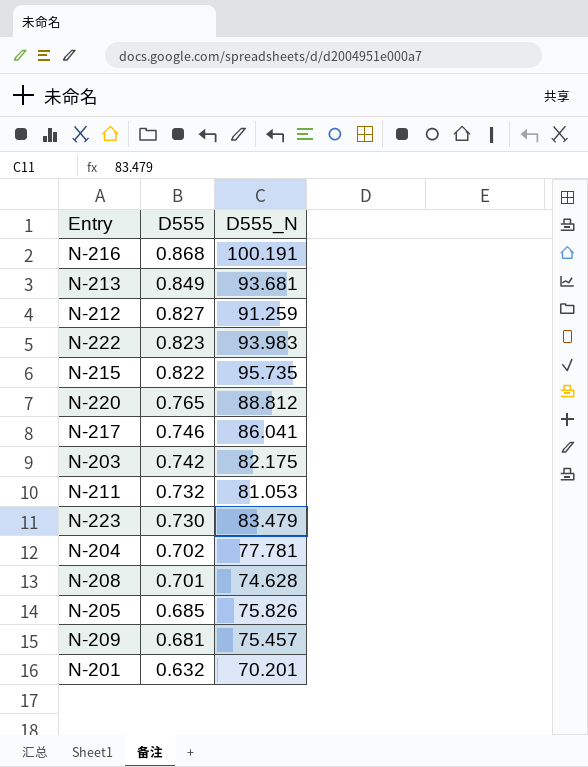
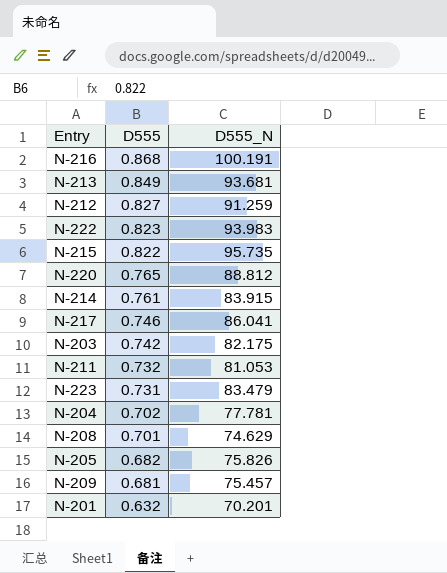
row N-214: none -> 0.761 | 83.915
N-223 | D555: 0.730 -> 0.731
N-208 | D555_N: 74.628 -> 74.629
N-205 | D555: 0.685 -> 0.682

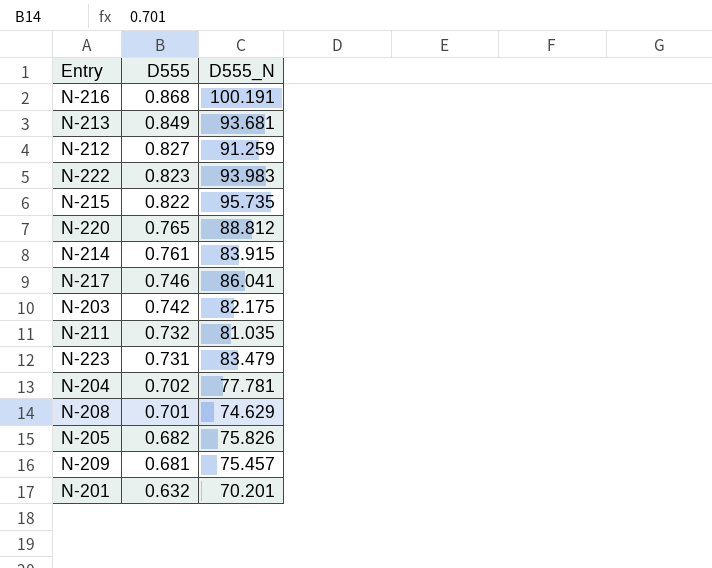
N-211 | D555_N: 81.053 -> 81.035

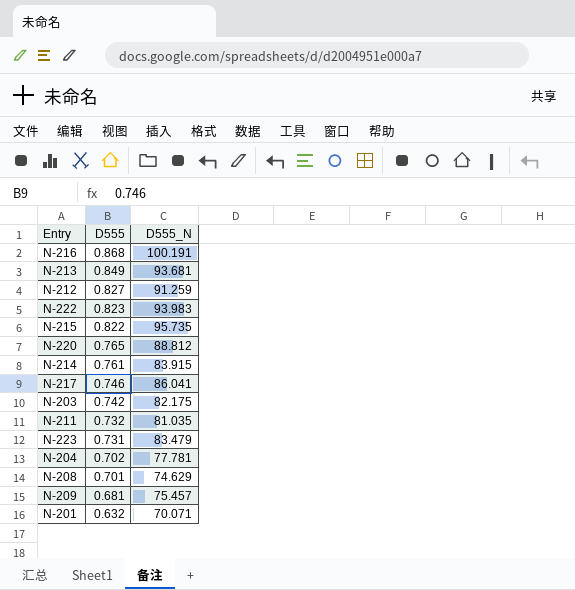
row N-205: 0.682 | 75.826 -> none
N-201 | D555_N: 70.201 -> 70.071

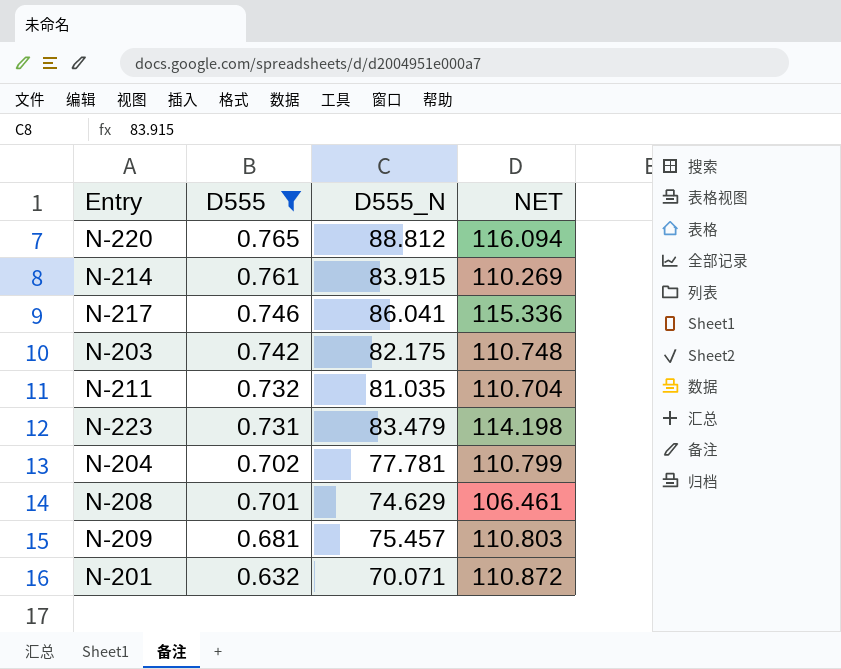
filter: none -> D555 <= 0.765
column NET | formula: none -> [D555_N] / [D555]

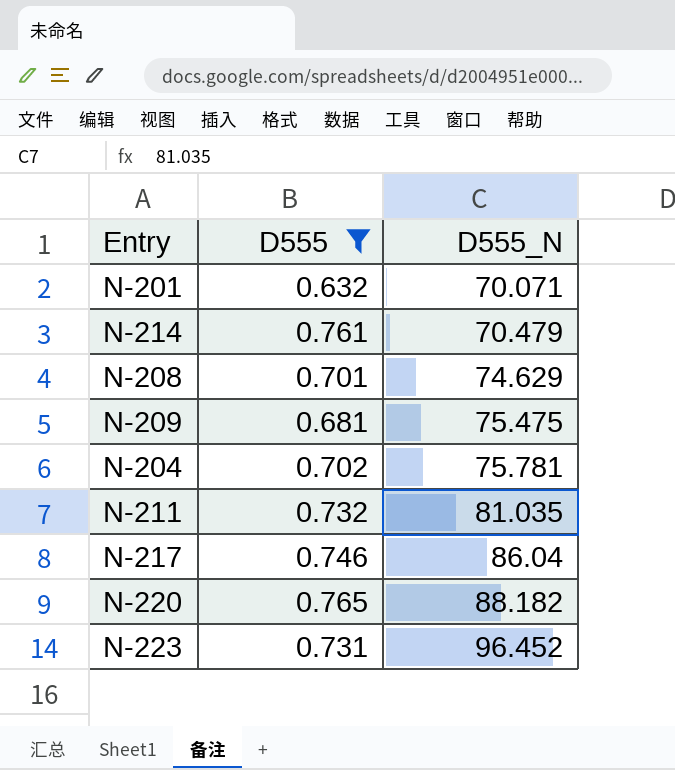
row order: D555 descending -> D555_N ascending
column NET | formula: [D555_N] / [D555] -> none
row N-203: 0.742 | 82.175 | 110.748 -> none
N-214 | D555_N: 83.915 -> 70.479
N-209 | D555_N: 75.457 -> 75.475
N-204 | D555_N: 77.781 -> 75.781
N-217 | D555_N: 86.041 -> 86.04
N-220 | D555_N: 88.812 -> 88.182
N-223 | D555_N: 83.479 -> 96.452

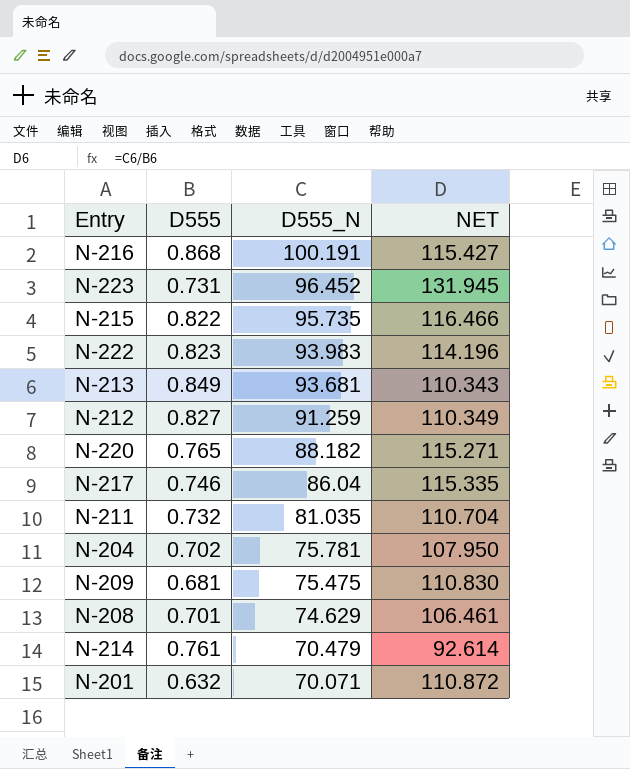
filter: D555 <= 0.765 -> none
row order: D555_N ascending -> D555_N descending
column NET | formula: none -> [D555_N] / [D555]

